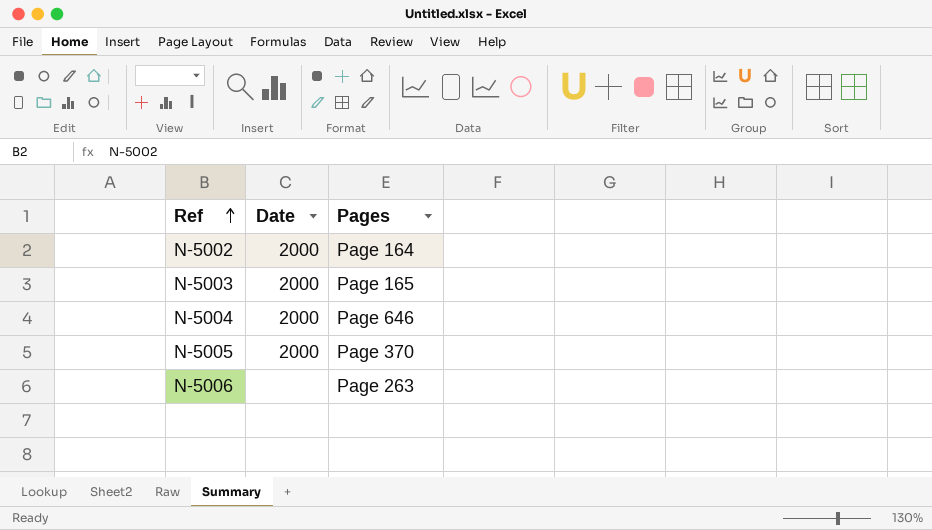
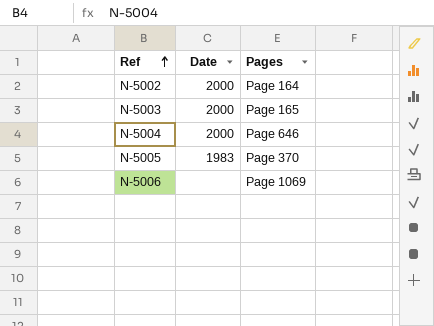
N-5005 | Date: 2000 -> 1983
N-5006 | Pages: Page 263 -> Page 1069

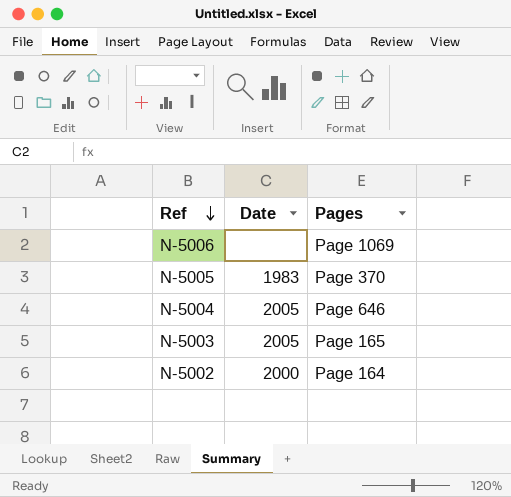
row order: Ref ascending -> Ref descending
N-5004 | Date: 2000 -> 2005
N-5003 | Date: 2000 -> 2005

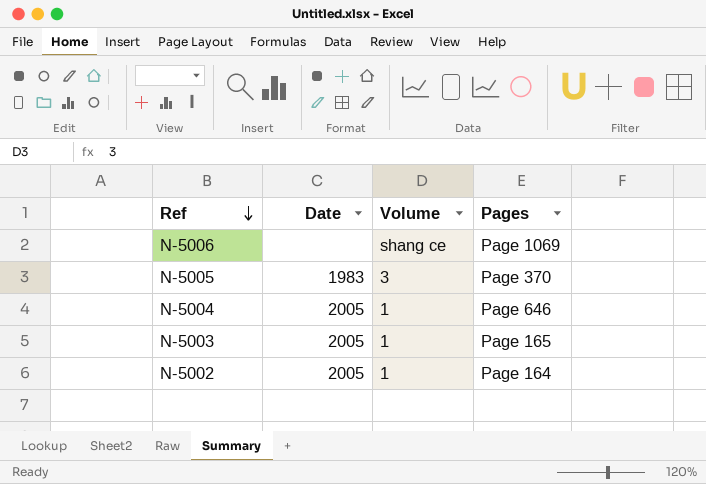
column Volume | position: none -> 3
N-5002 | Date: 2000 -> 2005

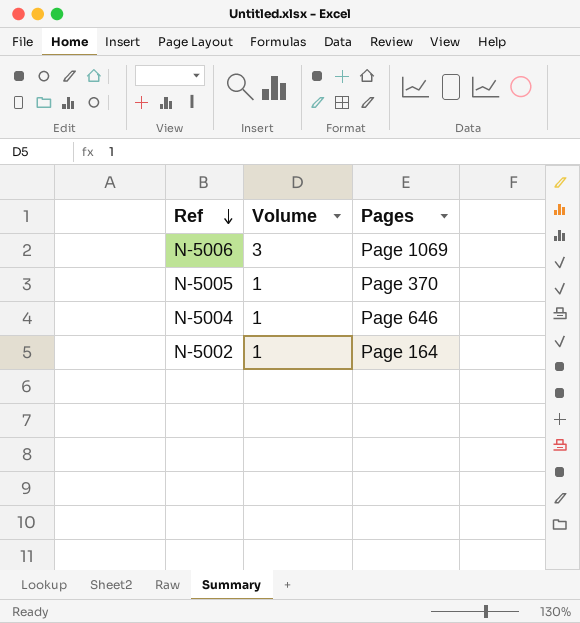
column Date | position: 2 -> none
row N-5003: 2005 | 1 | Page 165 -> none
N-5006 | Volume: shang ce -> 3
N-5005 | Volume: 3 -> 1

